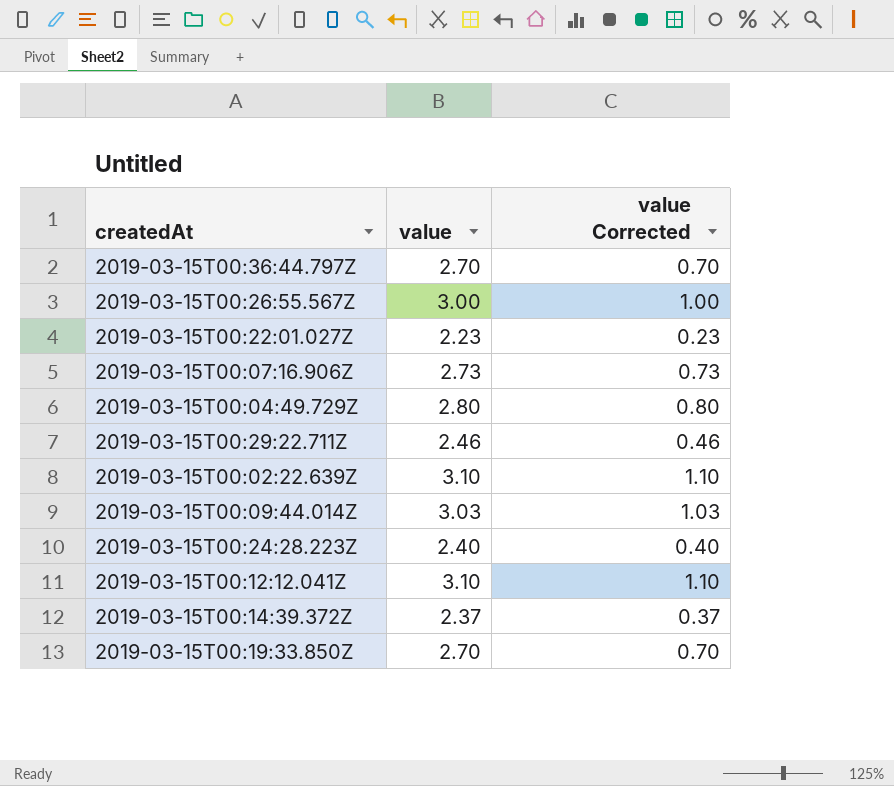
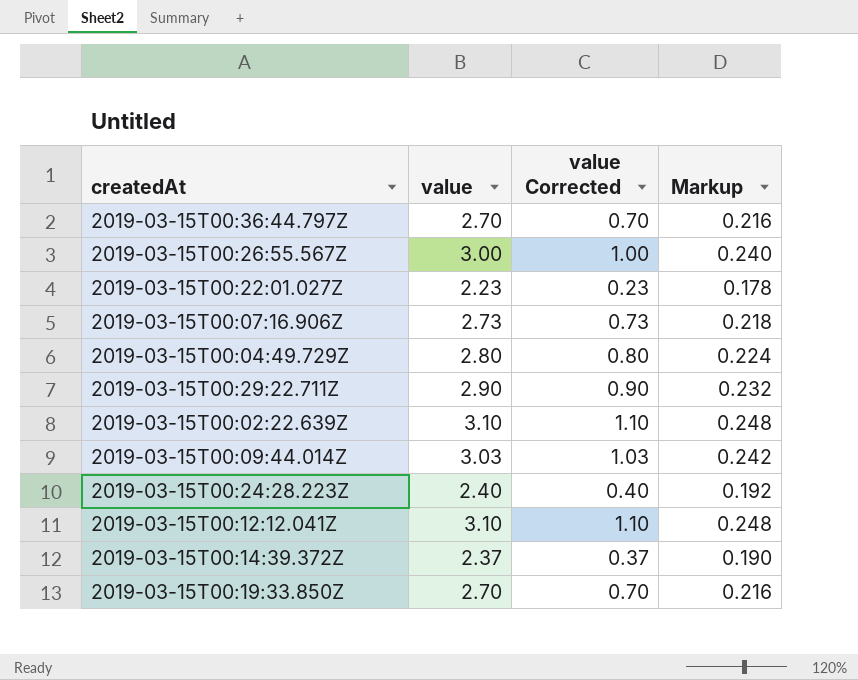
column Markup | formula: none -> [value] * 0.08
2019-03-15T00:29:22.711Z | value: 2.46 -> 2.90
2019-03-15T00:29:22.711Z | value Corrected: 0.46 -> 0.90

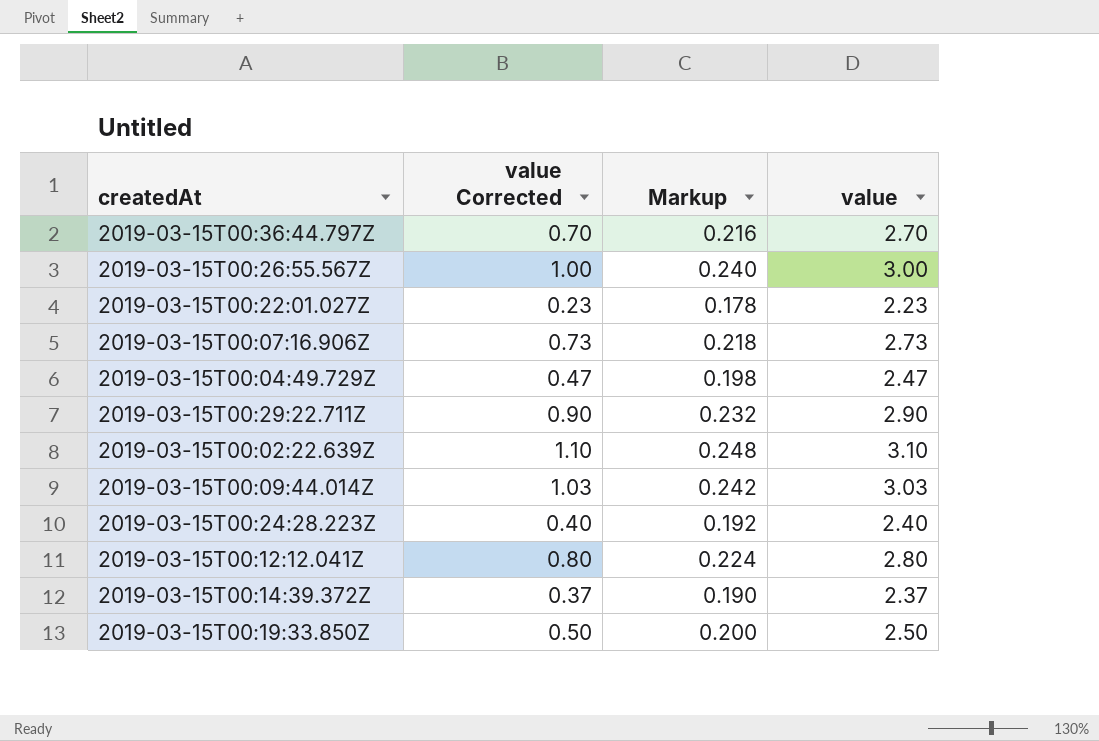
column value | position: 2 -> 4
2019-03-15T00:04:49.729Z | value Corrected: 0.80 -> 0.47
2019-03-15T00:04:49.729Z | Markup: 0.224 -> 0.198
2019-03-15T00:04:49.729Z | value: 2.80 -> 2.47
2019-03-15T00:12:12.041Z | value Corrected: 1.10 -> 0.80
2019-03-15T00:12:12.041Z | Markup: 0.248 -> 0.224
2019-03-15T00:12:12.041Z | value: 3.10 -> 2.80
2019-03-15T00:19:33.850Z | value Corrected: 0.70 -> 0.50
2019-03-15T00:19:33.850Z | Markup: 0.216 -> 0.200
2019-03-15T00:19:33.850Z | value: 2.70 -> 2.50

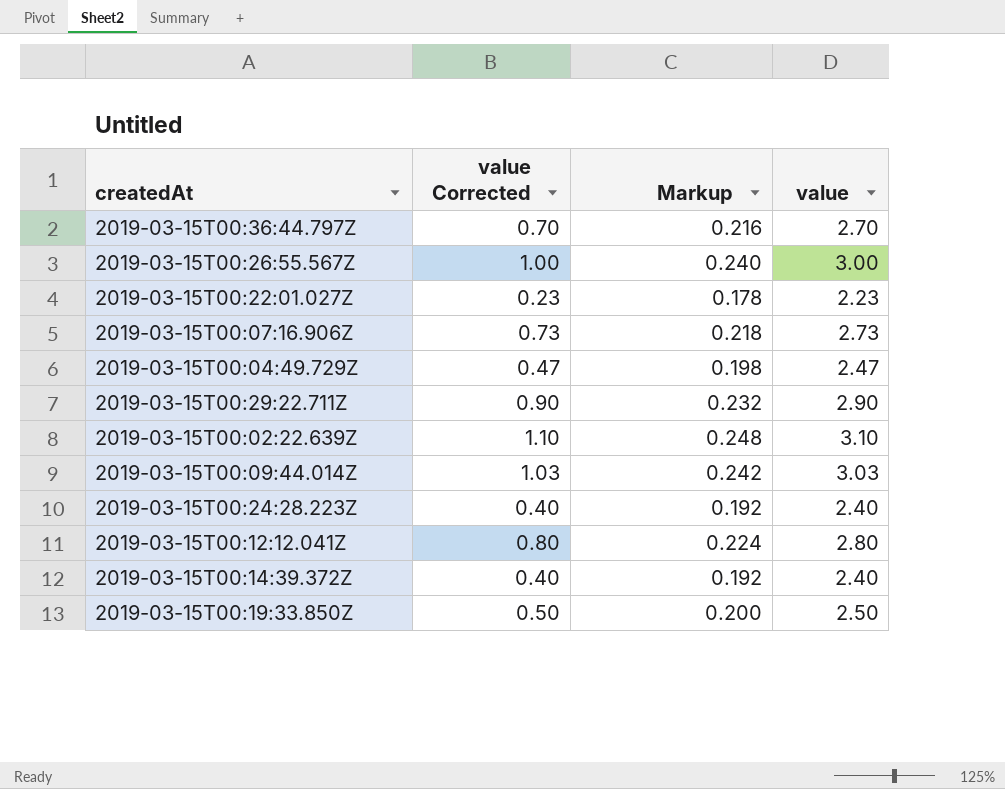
2019-03-15T00:14:39.372Z | value Corrected: 0.37 -> 0.40
2019-03-15T00:14:39.372Z | Markup: 0.190 -> 0.192
2019-03-15T00:14:39.372Z | value: 2.37 -> 2.40

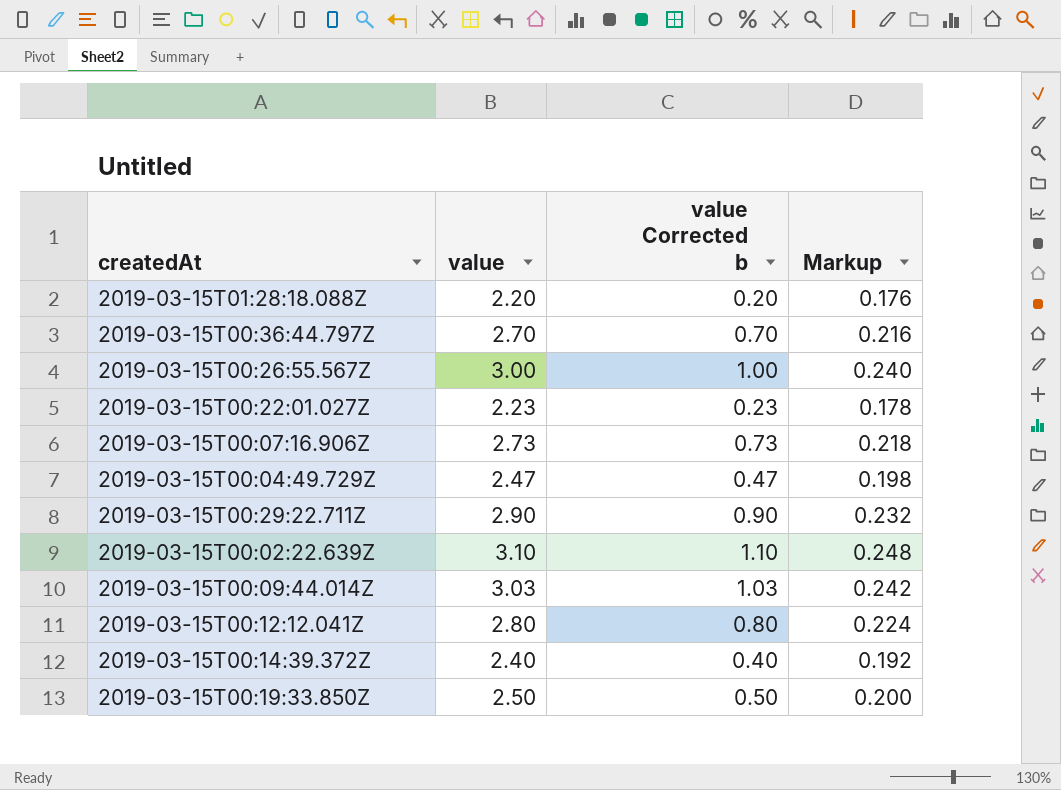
column value | position: 4 -> 2
column name: value Corrected -> value Corrected b
row 2019-03-15T00:24:28.223Z: 0.40 | 0.192 | 2.40 -> none
row 2019-03-15T01:28:18.088Z: none -> 2.20 | 0.20 | 0.176

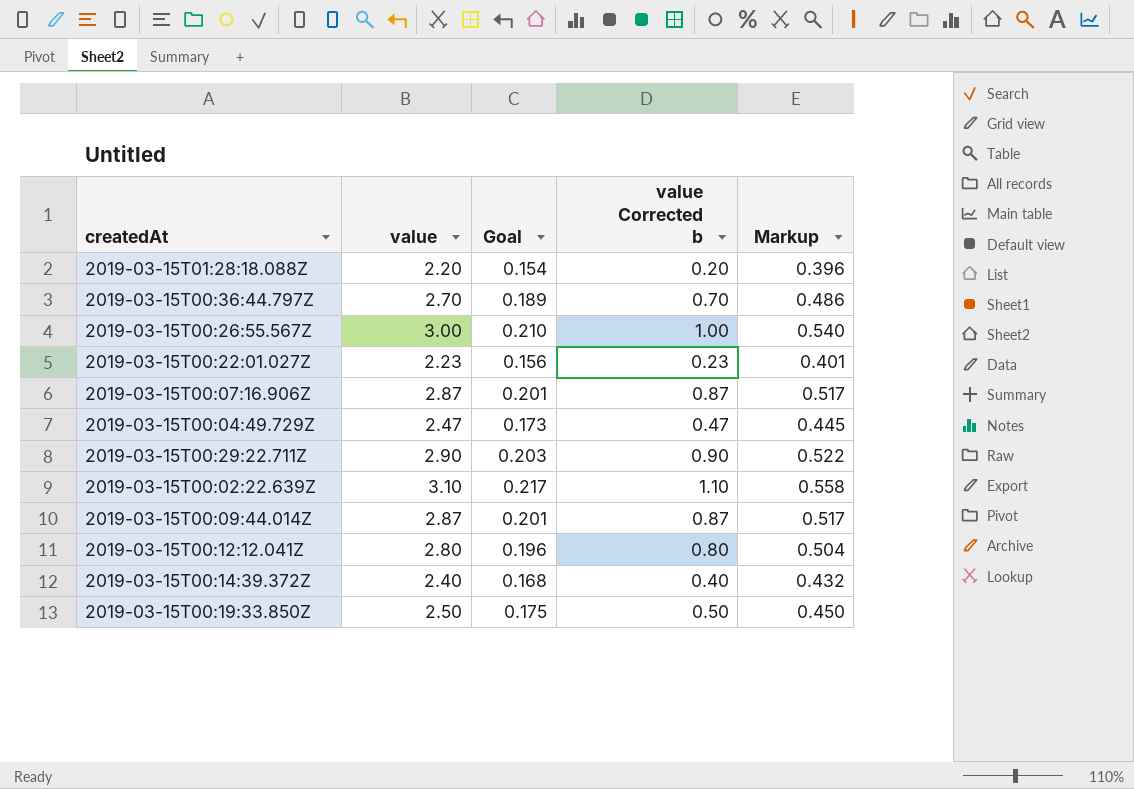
column Goal | formula: none -> [value] * 0.07
column Markup | formula: [value] * 0.08 -> [value] * 0.18
2019-03-15T00:07:16.906Z | value: 2.73 -> 2.87
2019-03-15T00:07:16.906Z | value Corrected b: 0.73 -> 0.87
2019-03-15T00:09:44.014Z | value: 3.03 -> 2.87
2019-03-15T00:09:44.014Z | value Corrected b: 1.03 -> 0.87

